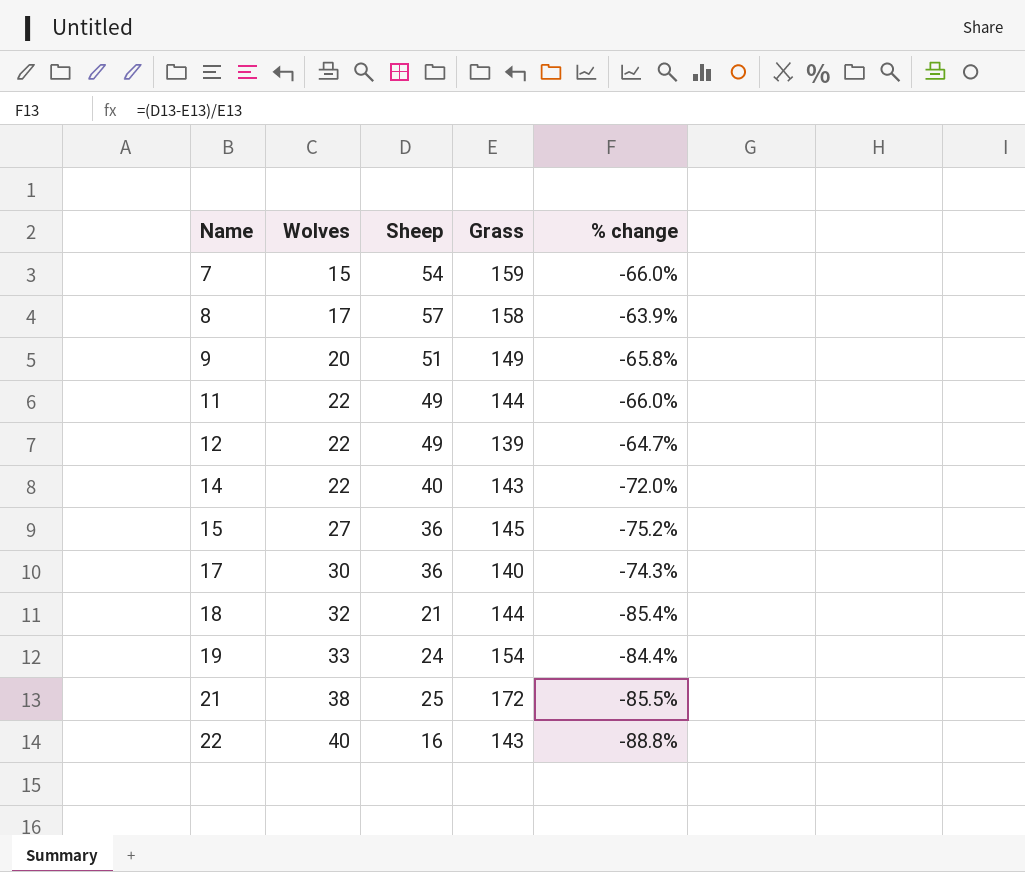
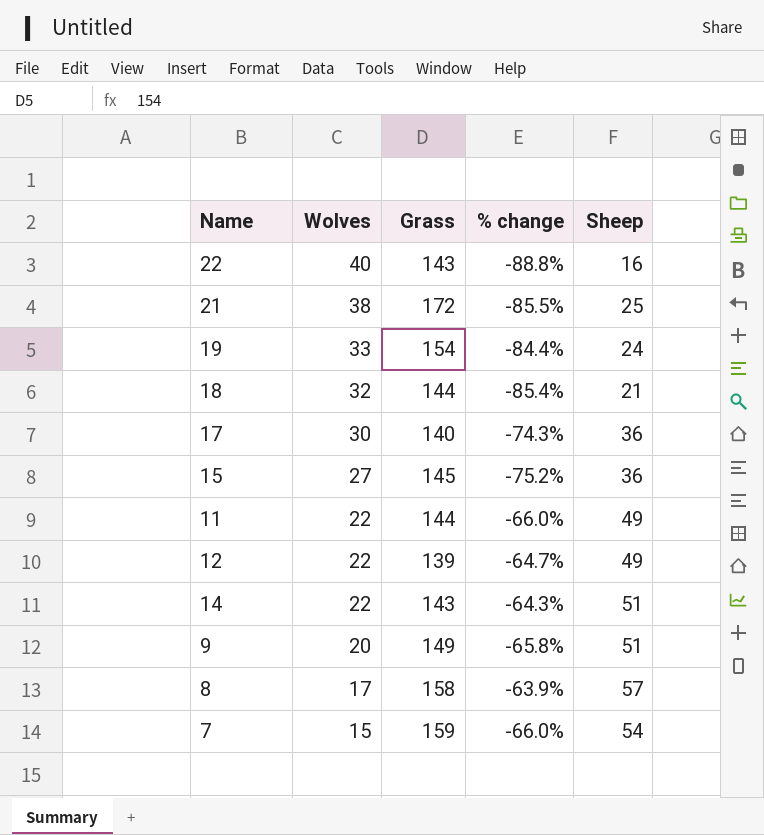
row order: Name ascending -> Wolves descending
column Sheep | position: 3 -> 5
14 | % change: -72.0% -> -64.3%
14 | Sheep: 40 -> 51

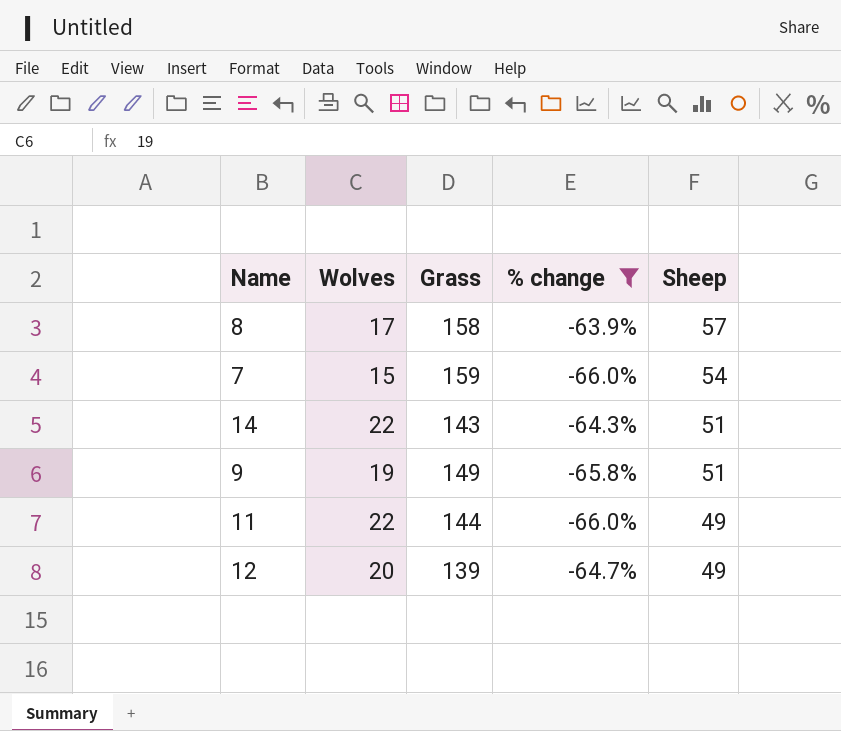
filter: none -> % change >= -66.0%
row order: Wolves descending -> Sheep descending
9 | Wolves: 20 -> 19
12 | Wolves: 22 -> 20

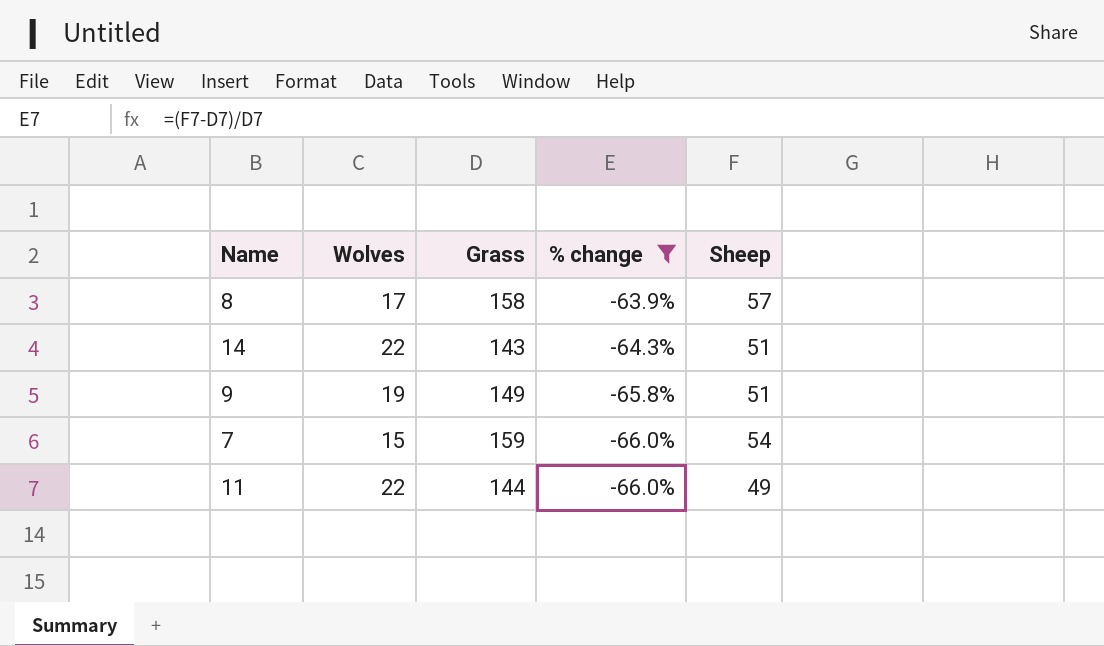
row order: Sheep descending -> % change descending
row 12: 20 | 139 | -64.7% | 49 -> none

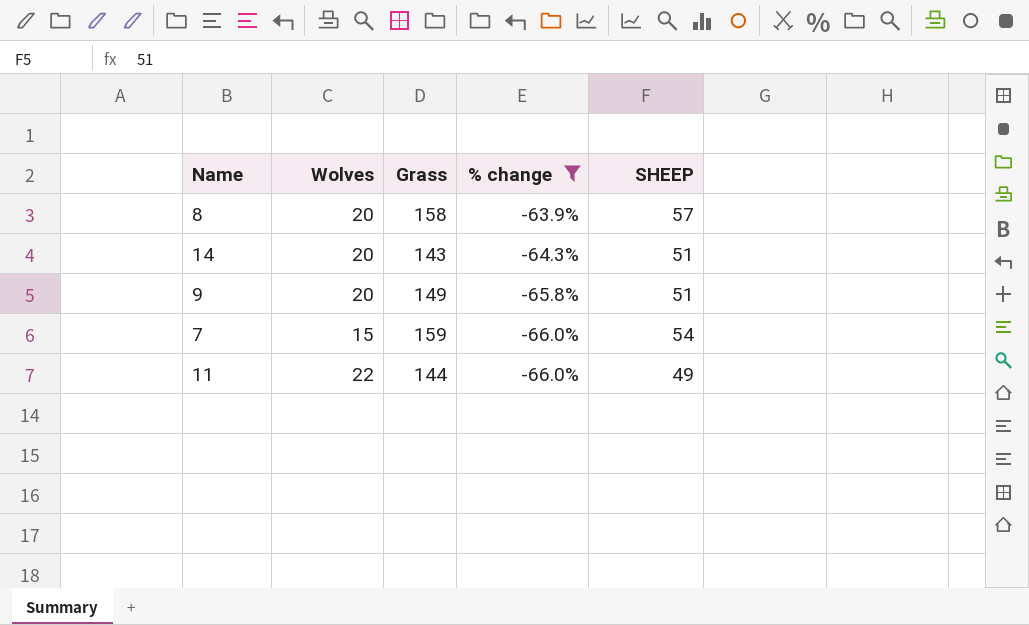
column name: Sheep -> SHEEP
8 | Wolves: 17 -> 20
14 | Wolves: 22 -> 20
9 | Wolves: 19 -> 20

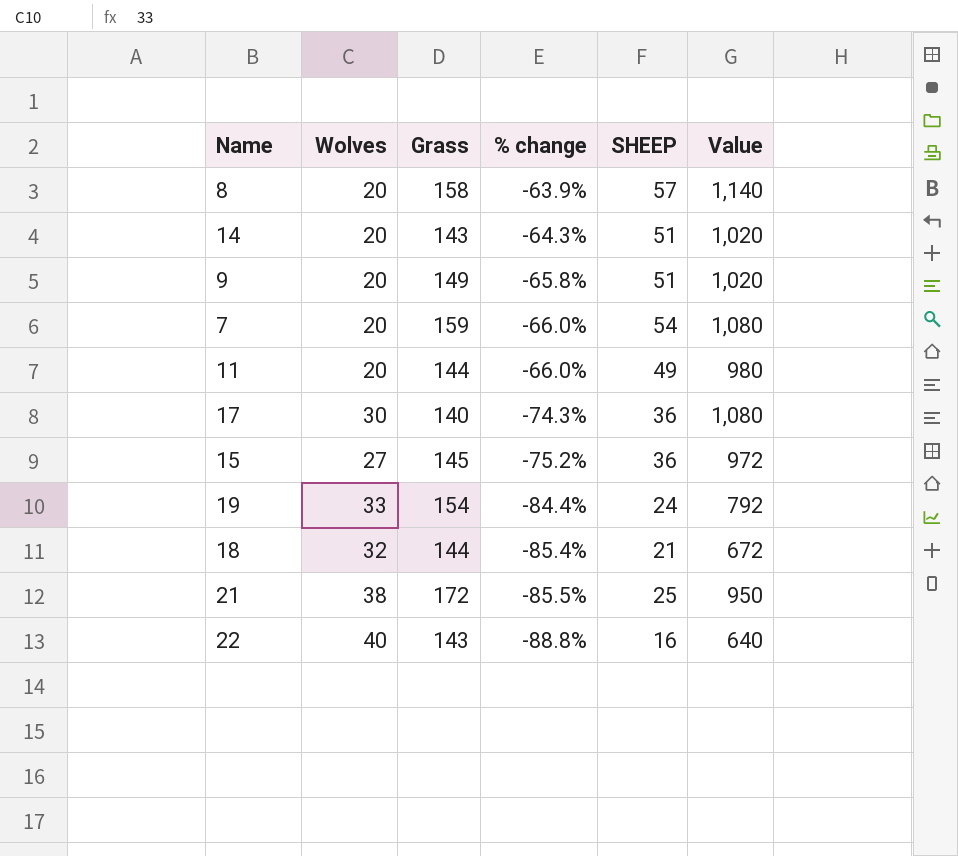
filter: % change >= -66.0% -> none
column Value | formula: none -> [Wolves] * [SHEEP]
7 | Wolves: 15 -> 20
11 | Wolves: 22 -> 20

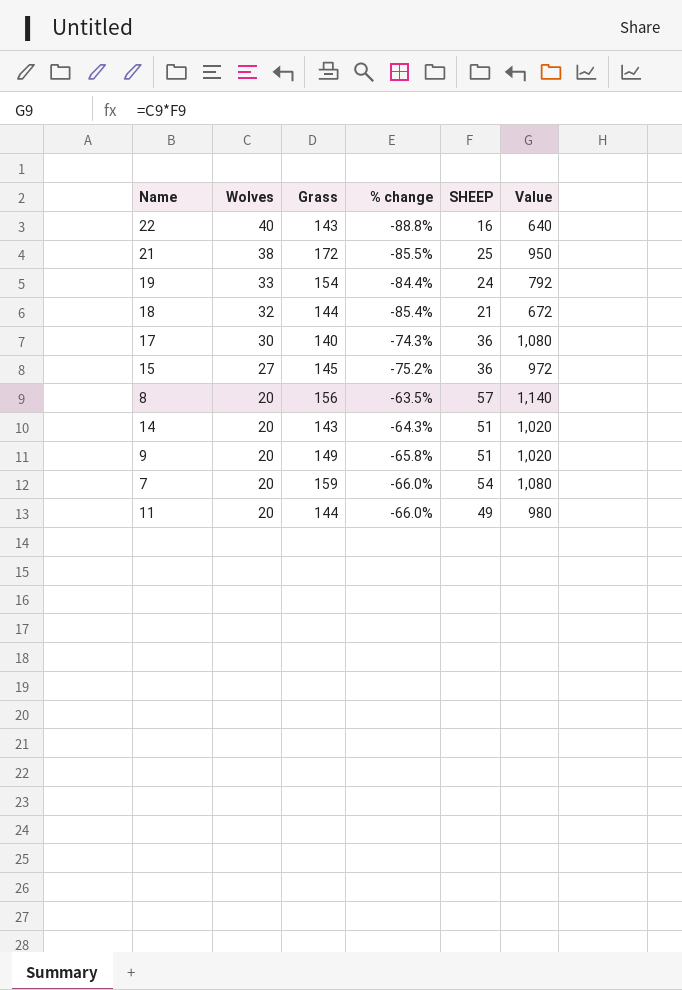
row order: % change descending -> Wolves descending
8 | Grass: 158 -> 156
8 | % change: -63.9% -> -63.5%

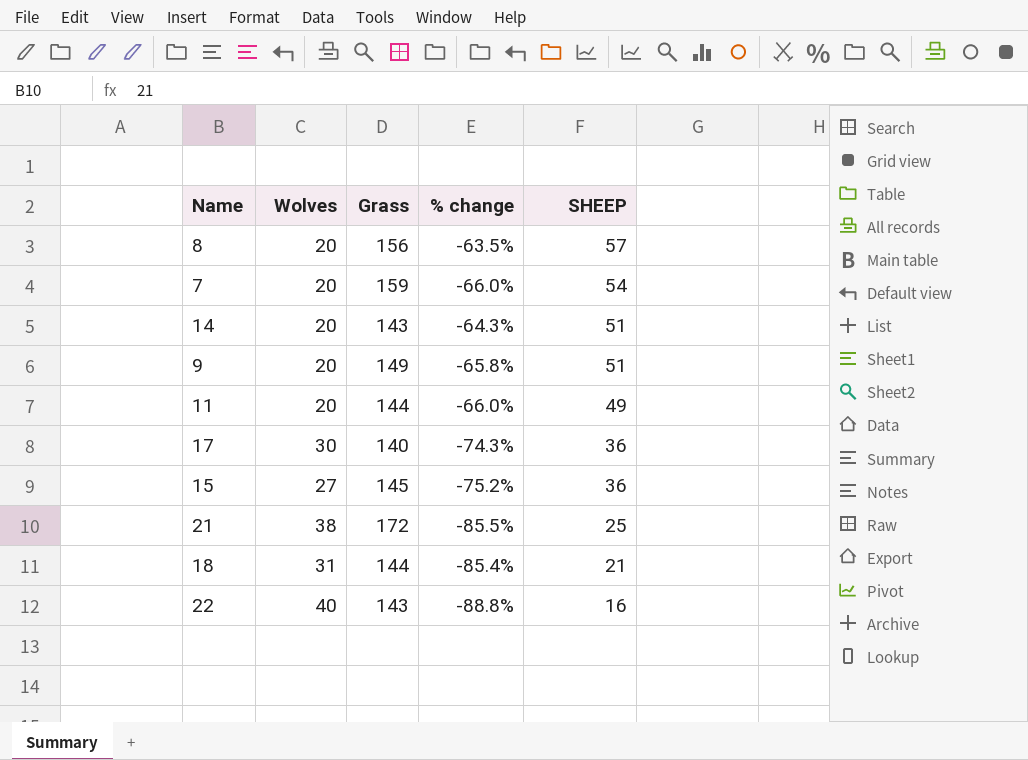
row order: Wolves descending -> SHEEP descending
column Value | formula: [Wolves] * [SHEEP] -> none
row 19: 33 | 154 | -84.4% | 24 | 792 -> none
18 | Wolves: 32 -> 31

